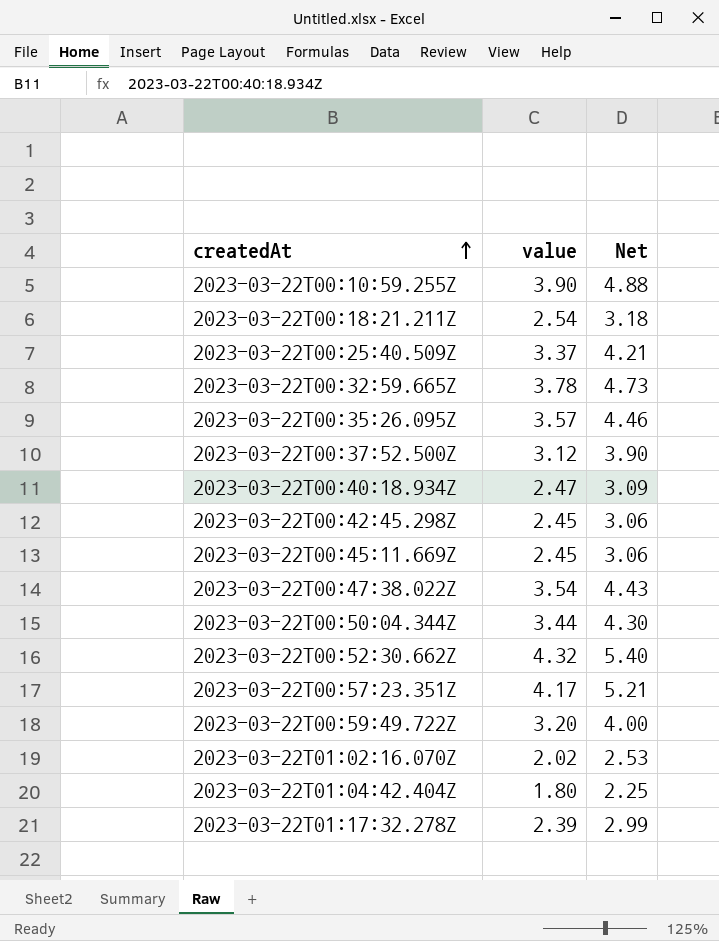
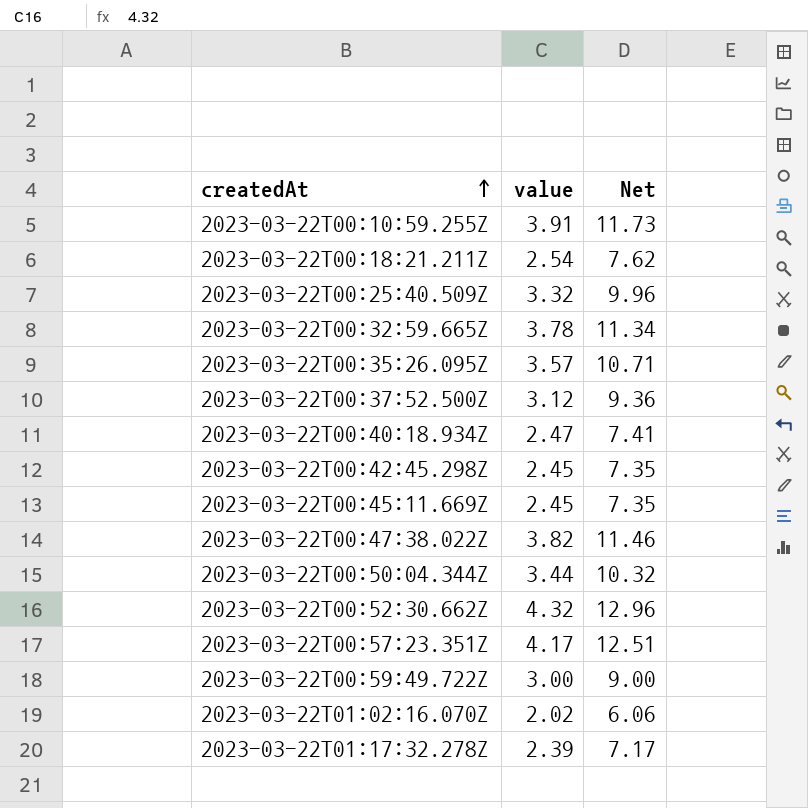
column Net | formula: [value] * 1.25 -> [value] * 3
row 2023-03-22T01:04:42.404Z: 1.80 | 2.25 -> none
2023-03-22T00:10:59.255Z | value: 3.90 -> 3.91
2023-03-22T00:25:40.509Z | value: 3.37 -> 3.32
2023-03-22T00:47:38.022Z | value: 3.54 -> 3.82
2023-03-22T00:59:49.722Z | value: 3.20 -> 3.00

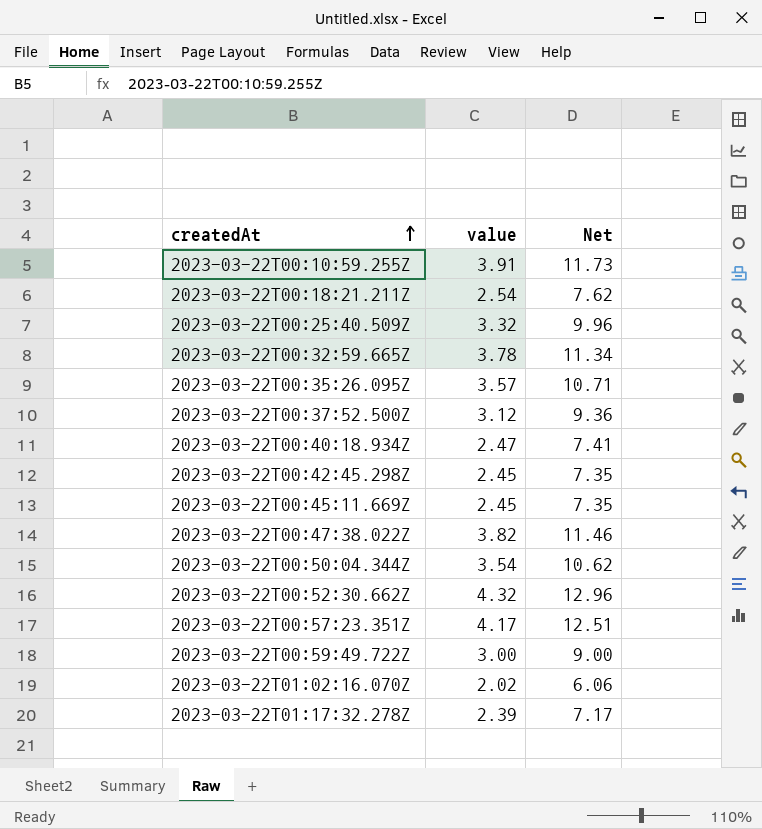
2023-03-22T00:50:04.344Z | value: 3.44 -> 3.54
2023-03-22T00:50:04.344Z | Net: 10.32 -> 10.62

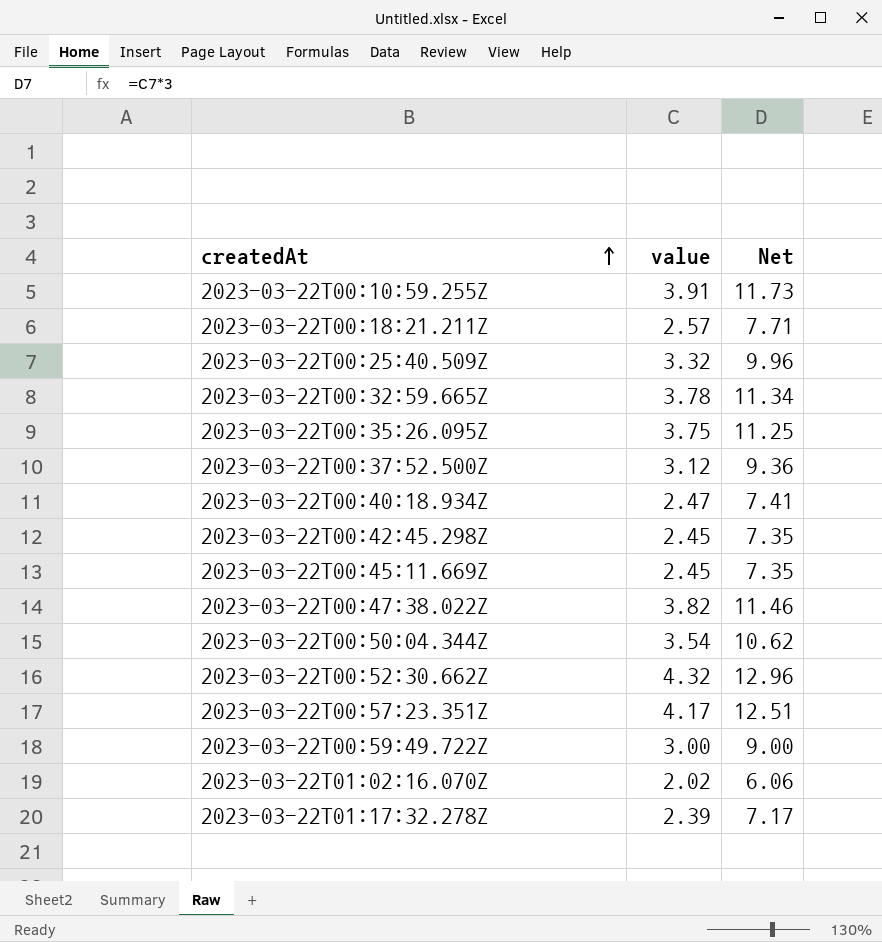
2023-03-22T00:18:21.211Z | value: 2.54 -> 2.57
2023-03-22T00:18:21.211Z | Net: 7.62 -> 7.71
2023-03-22T00:35:26.095Z | value: 3.57 -> 3.75
2023-03-22T00:35:26.095Z | Net: 10.71 -> 11.25

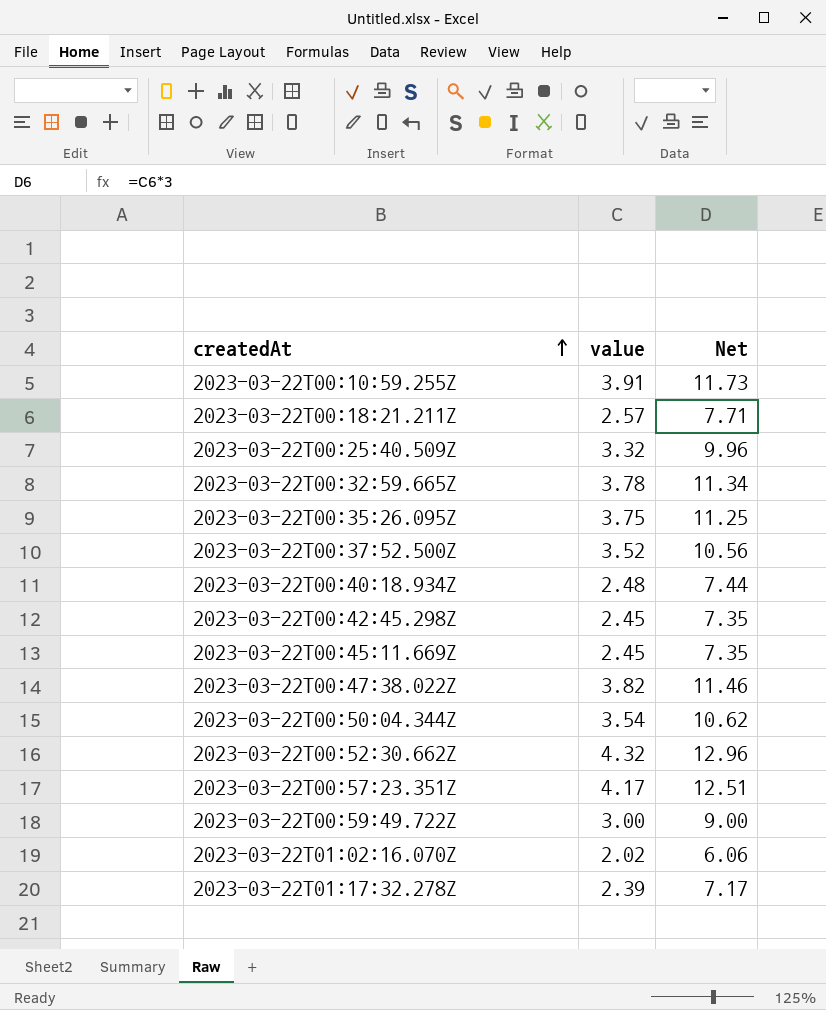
2023-03-22T00:37:52.500Z | value: 3.12 -> 3.52
2023-03-22T00:37:52.500Z | Net: 9.36 -> 10.56
2023-03-22T00:40:18.934Z | value: 2.47 -> 2.48
2023-03-22T00:40:18.934Z | Net: 7.41 -> 7.44

